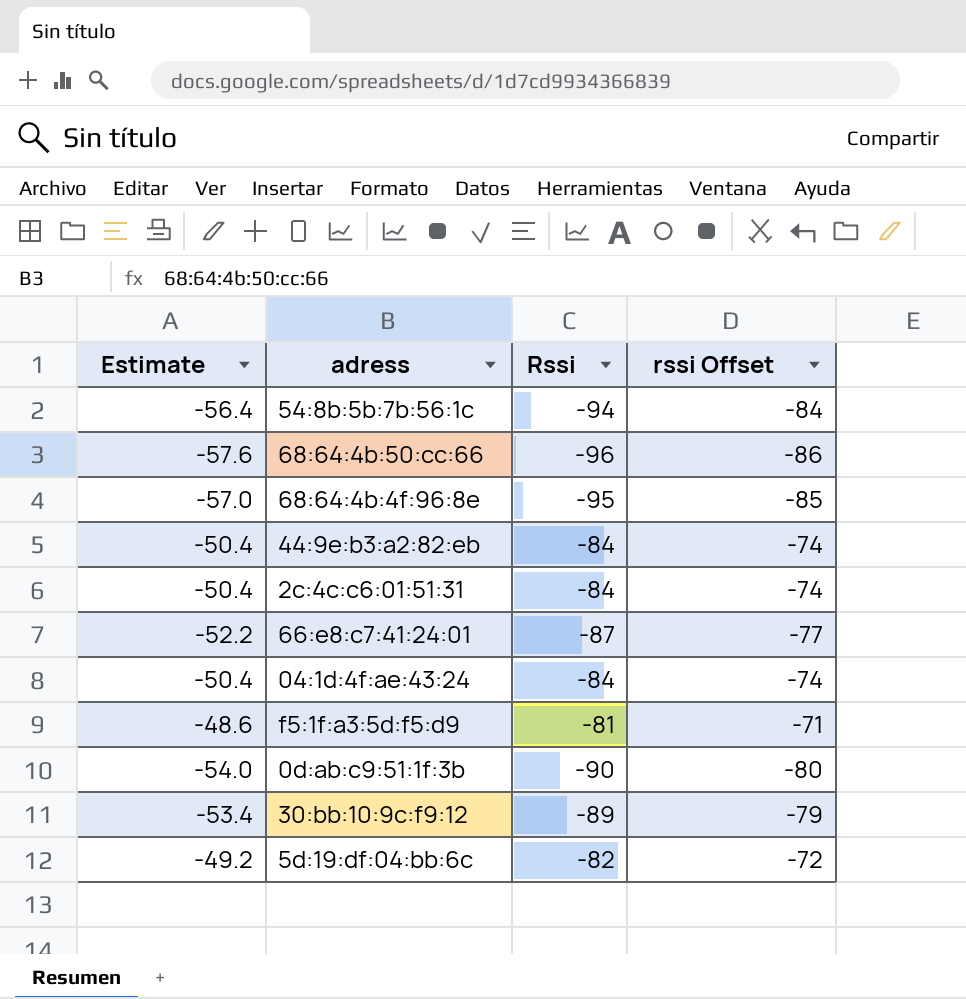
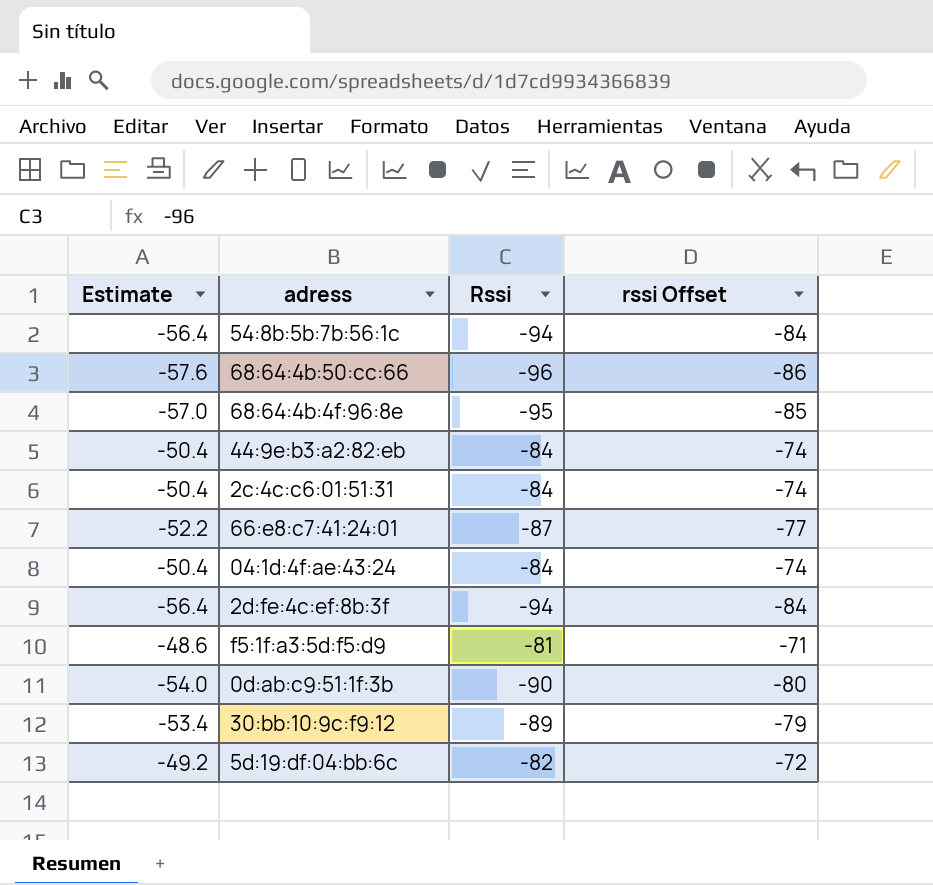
row 2d:fe:4c:ef:8b:3f: none -> -56.4 | -94 | -84

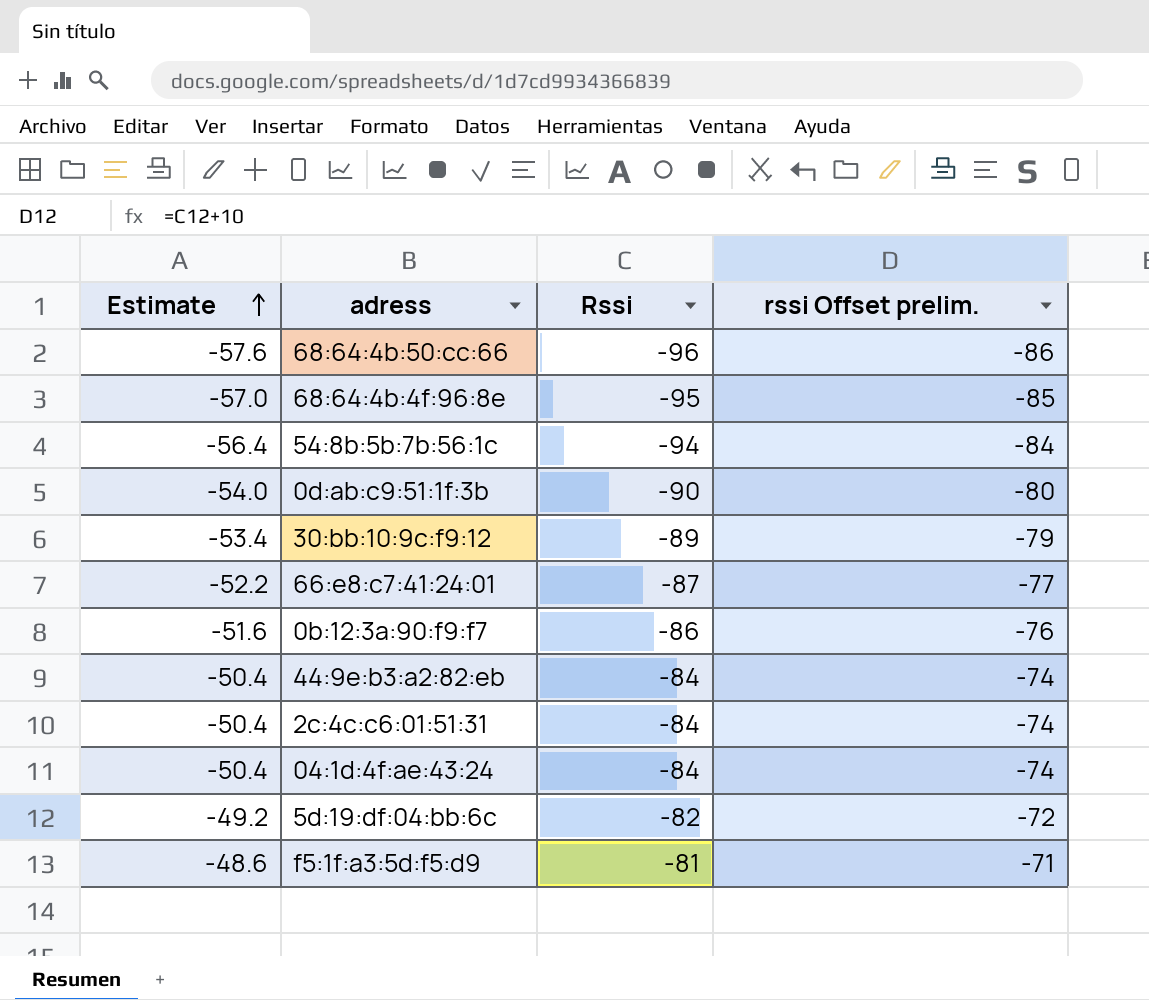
row order: none -> Estimate ascending
column name: rssi Offset -> rssi Offset prelim.
row 2d:fe:4c:ef:8b:3f: -56.4 | -94 | -84 -> none
row 0b:12:3a:90:f9:f7: none -> -51.6 | -86 | -76

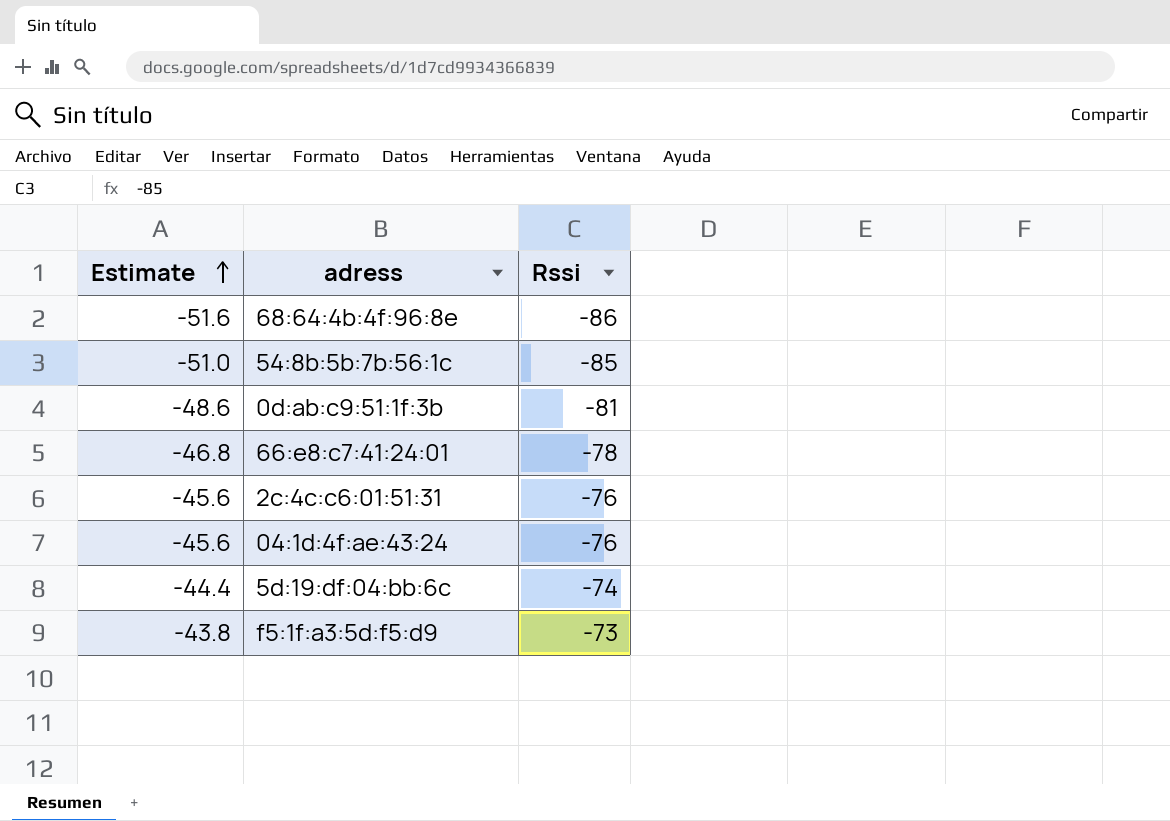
column rssi Offset prelim. | formula: [Rssi] + 10 -> none
row 68:64:4b:50:cc:66: -57.6 | -96 | -86 -> none
row 30:bb:10:9c:f9:12: -53.4 | -89 | -79 -> none
row 0b:12:3a:90:f9:f7: -51.6 | -86 | -76 -> none
row 44:9e:b3:a2:82:eb: -50.4 | -84 | -74 -> none
68:64:4b:4f:96:8e | Estimate: -57.0 -> -51.6
68:64:4b:4f:96:8e | Rssi: -95 -> -86
54:8b:5b:7b:56:1c | Estimate: -56.4 -> -51.0
54:8b:5b:7b:56:1c | Rssi: -94 -> -85
0d:ab:c9:51:1f:3b | Estimate: -54.0 -> -48.6
0d:ab:c9:51:1f:3b | Rssi: -90 -> -81
66:e8:c7:41:24:01 | Estimate: -52.2 -> -46.8
66:e8:c7:41:24:01 | Rssi: -87 -> -78
2c:4c:c6:01:51:31 | Estimate: -50.4 -> -45.6
2c:4c:c6:01:51:31 | Rssi: -84 -> -76
04:1d:4f:ae:43:24 | Estimate: -50.4 -> -45.6
04:1d:4f:ae:43:24 | Rssi: -84 -> -76
5d:19:df:04:bb:6c | Estimate: -49.2 -> -44.4
5d:19:df:04:bb:6c | Rssi: -82 -> -74
f5:1f:a3:5d:f5:d9 | Estimate: -48.6 -> -43.8
f5:1f:a3:5d:f5:d9 | Rssi: -81 -> -73

